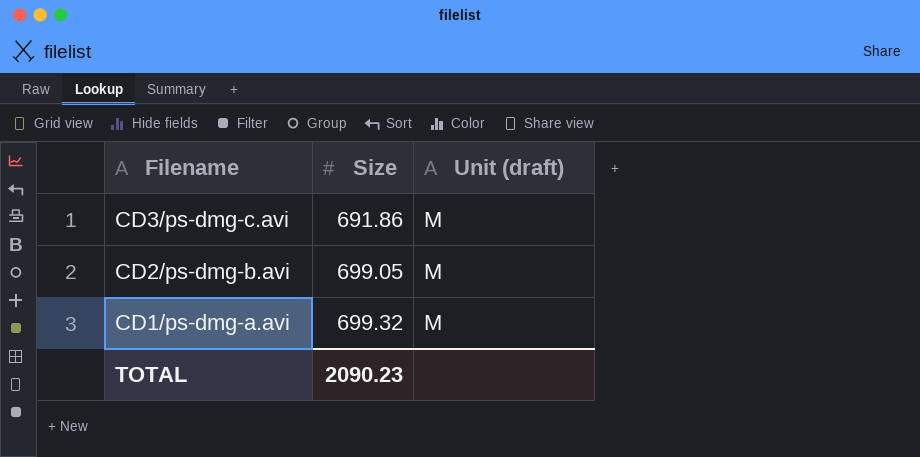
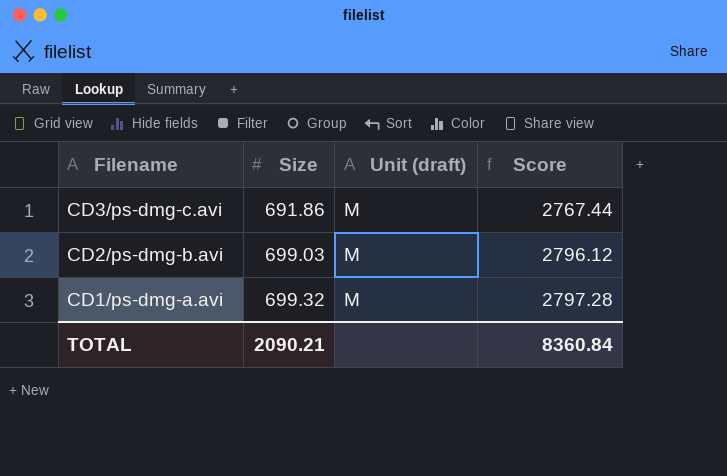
column Score | formula: none -> [Size] * 4
CD2/ps-dmg-b.avi | Size: 699.05 -> 699.03
TOTAL | Size: 2090.23 -> 2090.21

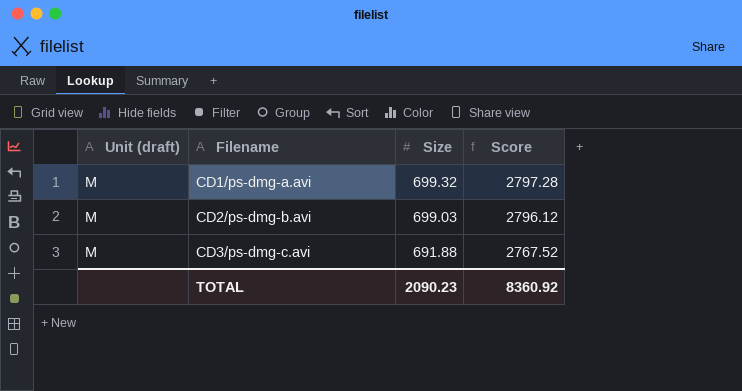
row order: Filename descending -> Filename ascending
column Unit (draft) | position: 3 -> 1
CD3/ps-dmg-c.avi | Size: 691.86 -> 691.88
CD3/ps-dmg-c.avi | Score: 2767.44 -> 2767.52
TOTAL | Size: 2090.21 -> 2090.23
TOTAL | Score: 8360.84 -> 8360.92

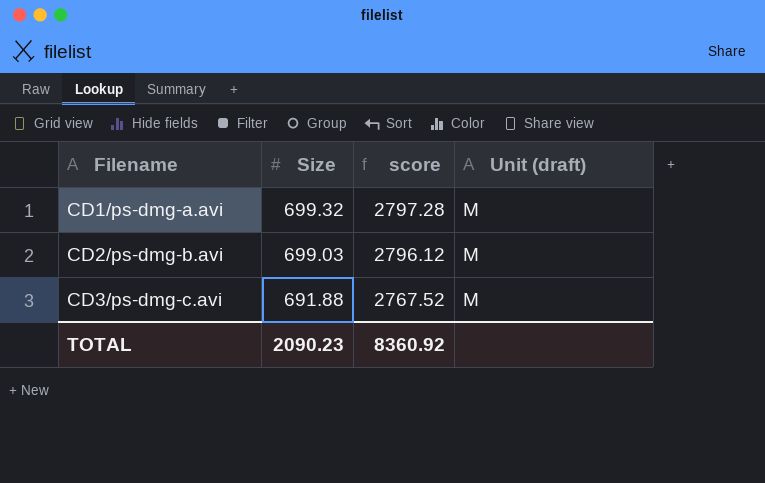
column name: Score -> score
column Unit (draft) | position: 1 -> 4

